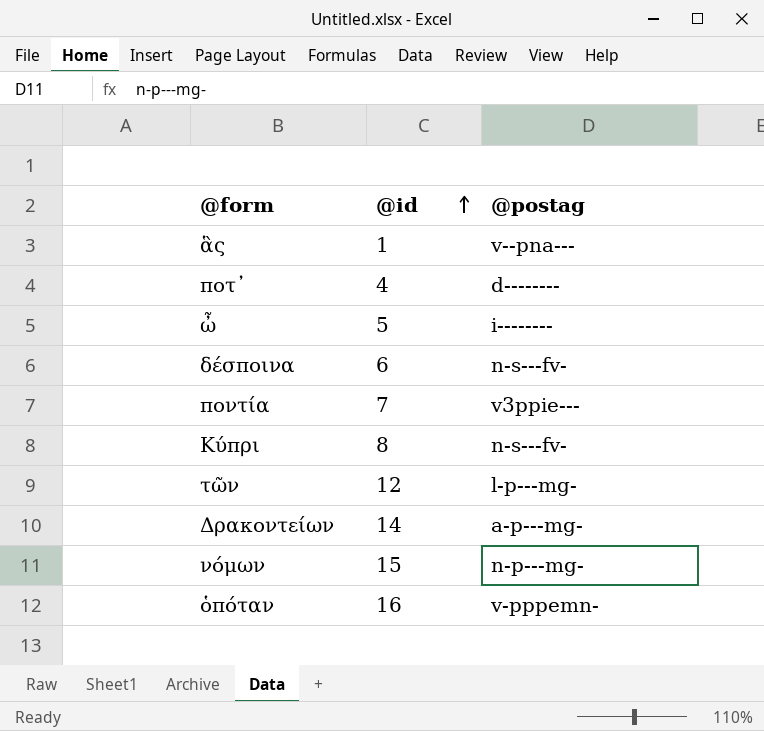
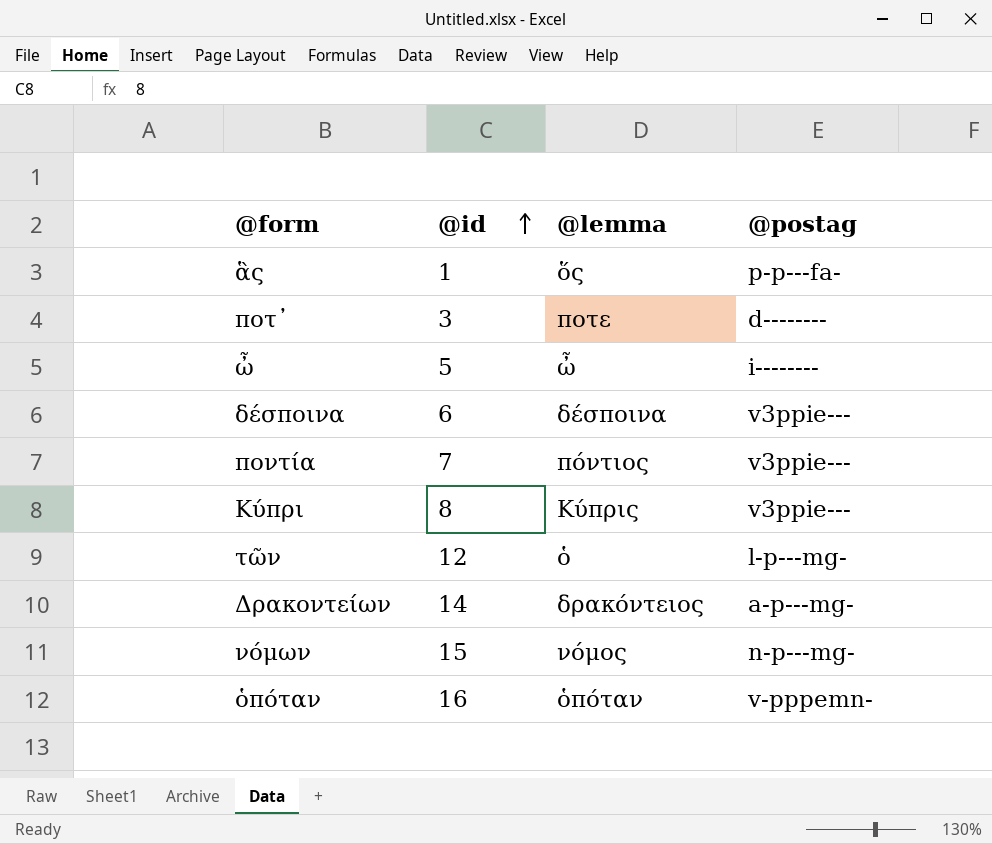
column @lemma | position: none -> 3
ἃς | @postag: v--pna--- -> p-p---fa-
ποτ᾽ | @id: 4 -> 3
δέσποινα | @postag: n-s---fv- -> v3ppie---
Κύπρι | @postag: n-s---fv- -> v3ppie---

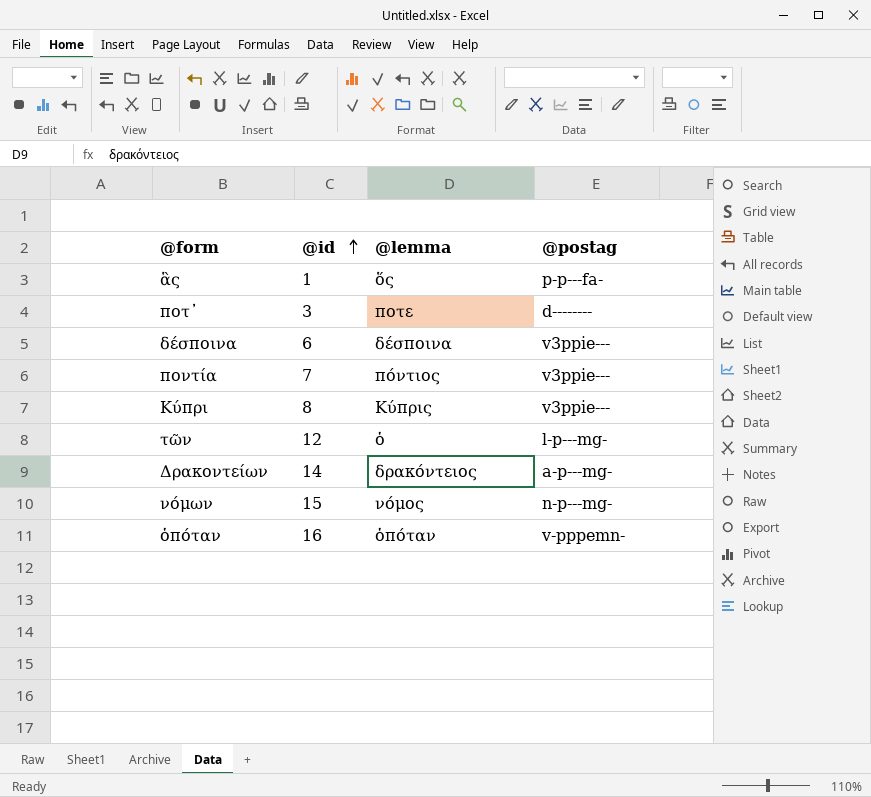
row ὦ: 5 | ὦ | i-------- -> none

